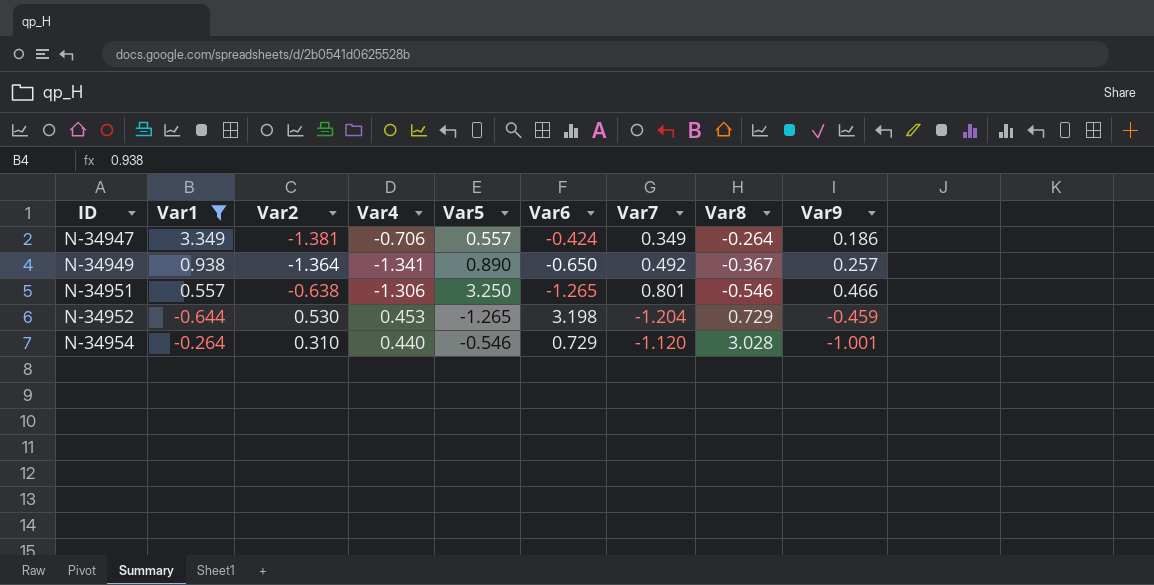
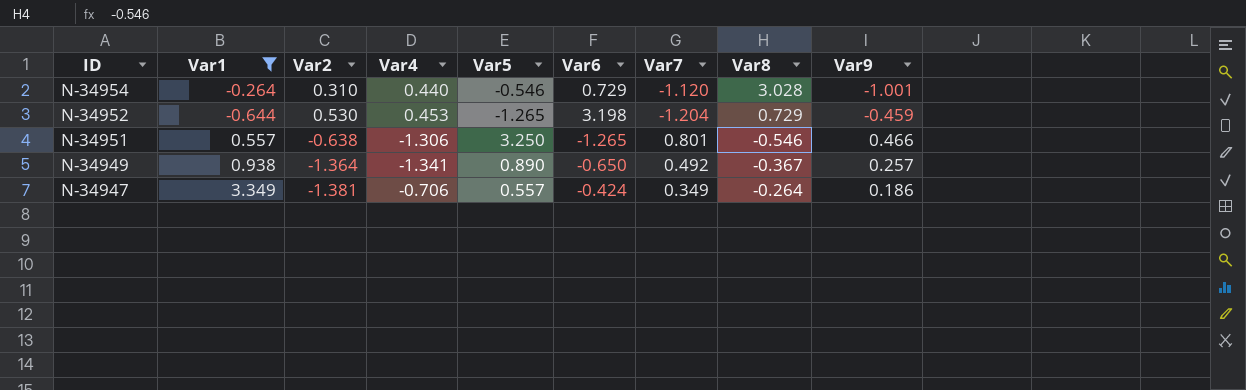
row order: ID ascending -> ID descending

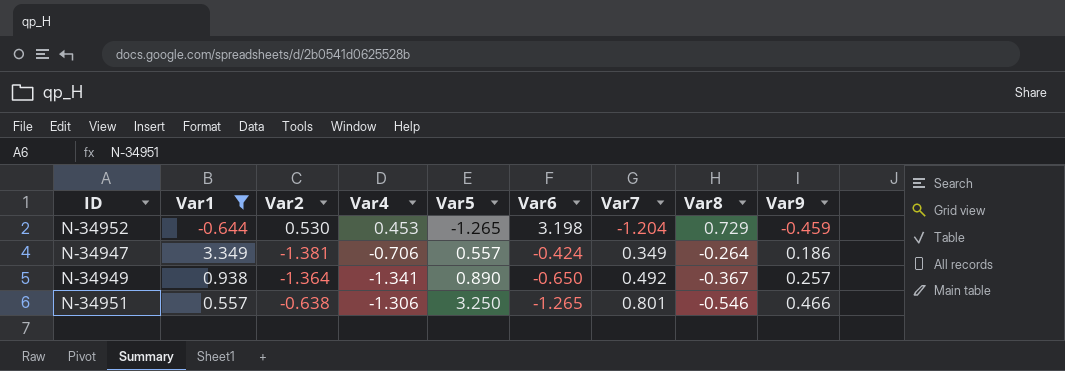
row order: ID descending -> Var5 ascending
row N-34954: -0.264 | 0.310 | 0.440 | -0.546 | 0.729 | -1.120 | 3.028 | -1.001 -> none

